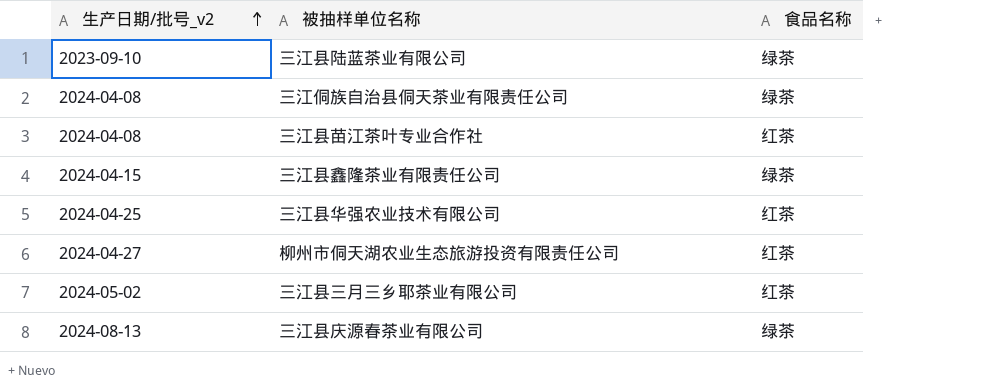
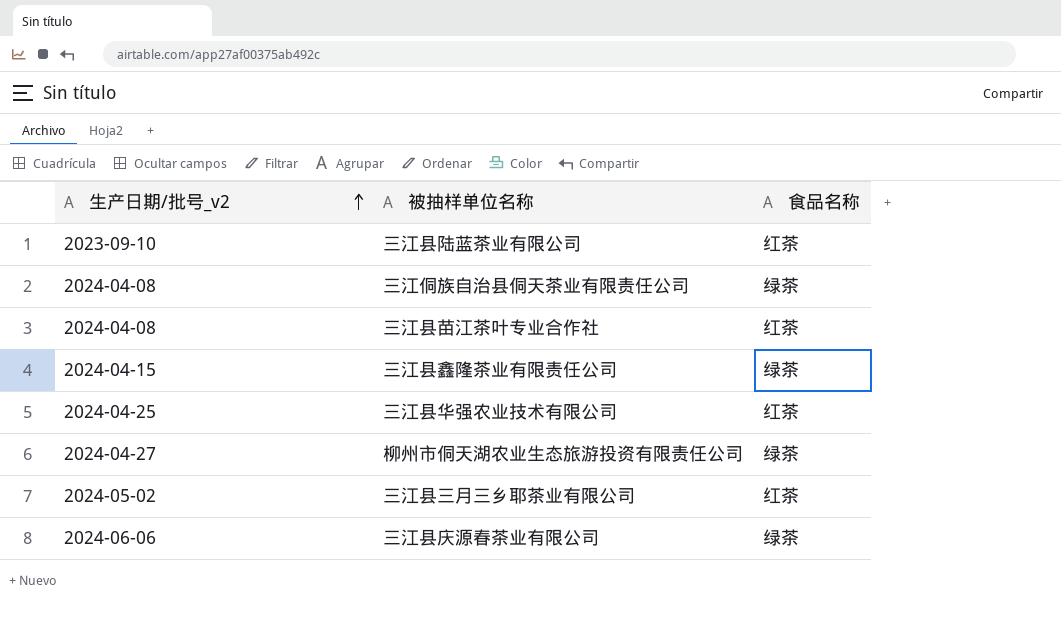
三江县陆蓝茶业有限公司 | 食品名称: 绿茶 -> 红茶
柳州市侗天湖农业生态旅游投资有限责任公司 | 食品名称: 红茶 -> 绿茶
三江县庆源春茶业有限公司 | 生产日期/批号_v2: 2024-08-13 -> 2024-06-06

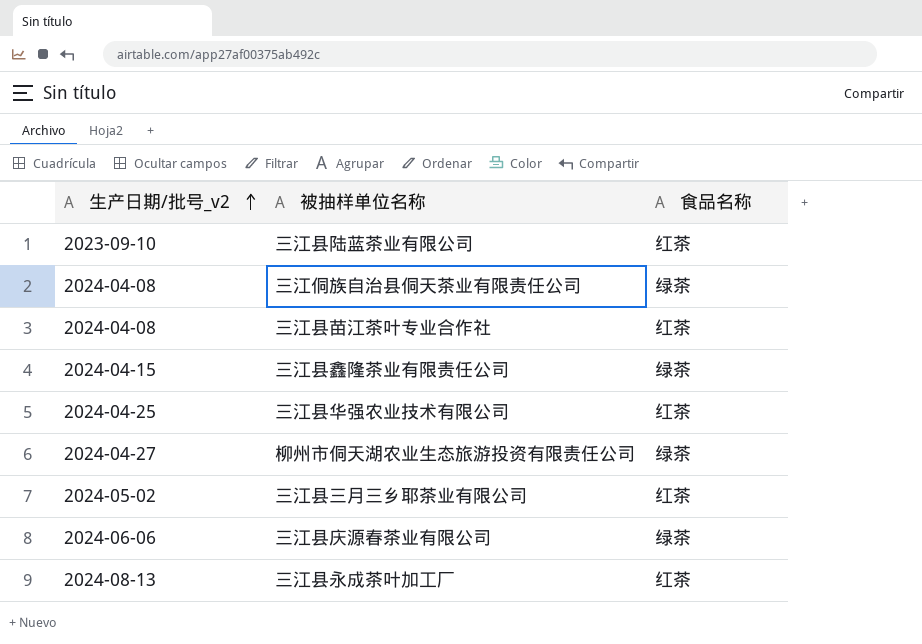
row 三江县永成茶叶加工厂: none -> 2024-08-13 | 红茶

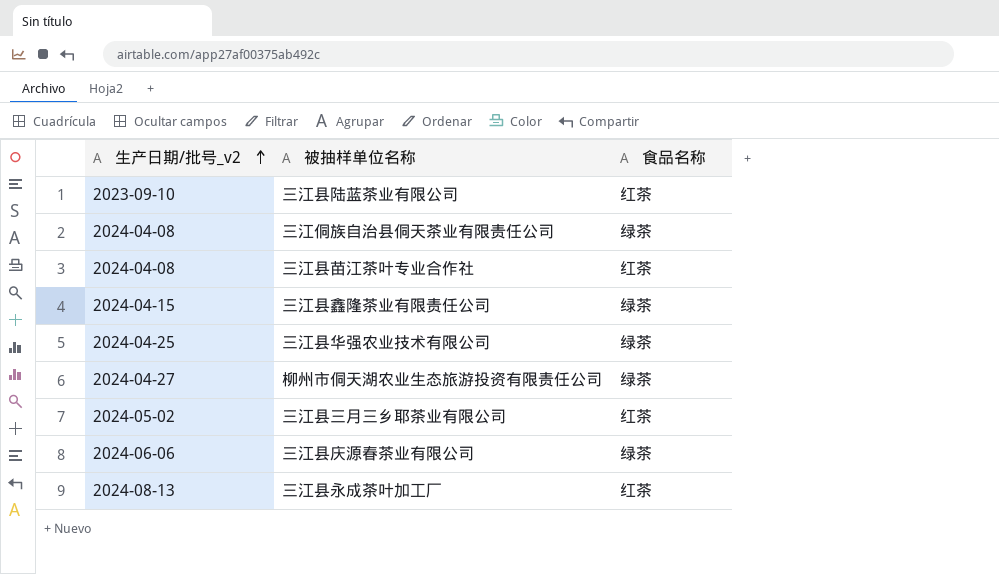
三江县华强农业技术有限公司 | 食品名称: 红茶 -> 绿茶

